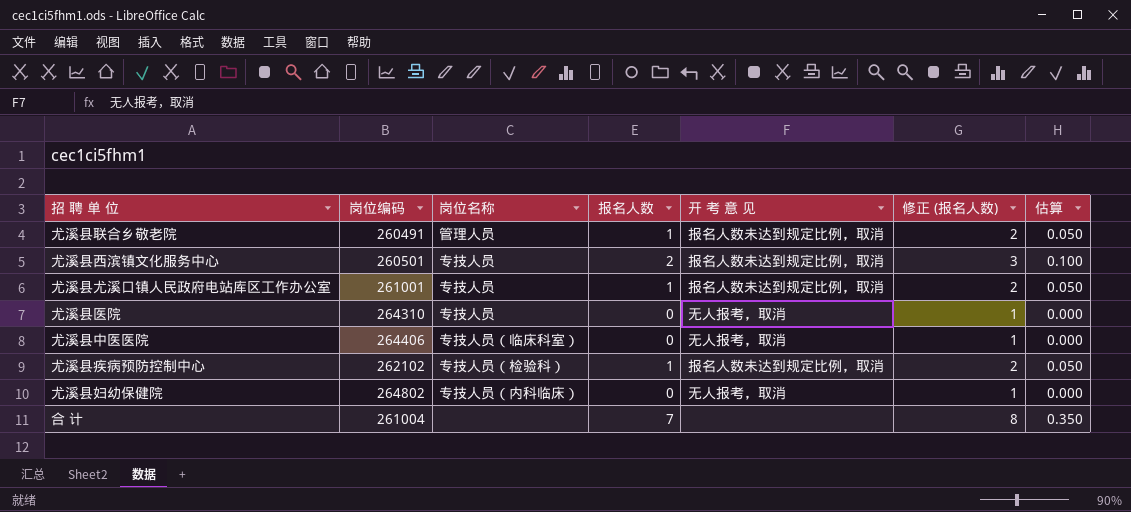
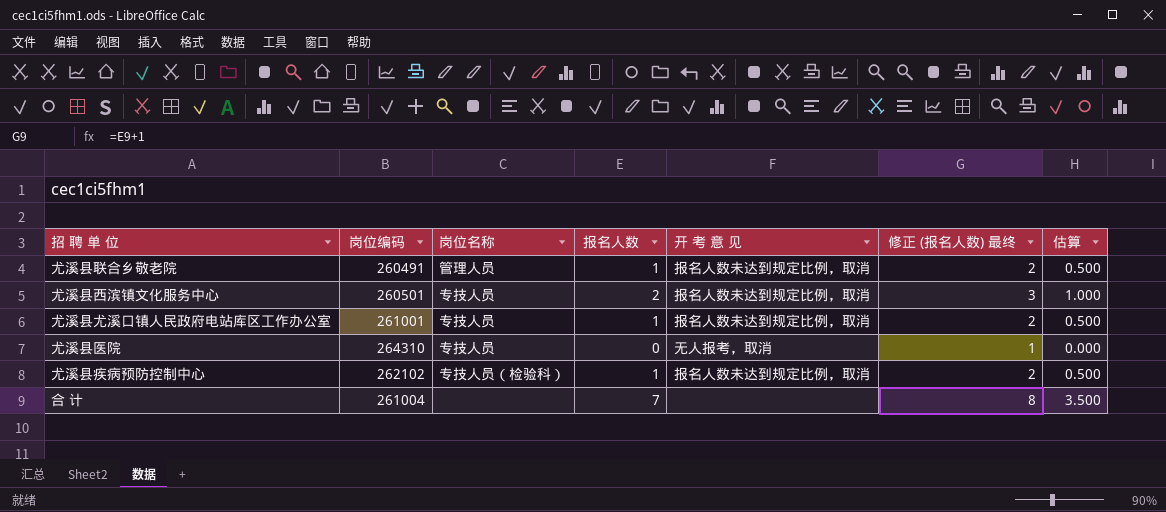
column name: 修正 (报名人数) -> 修正 (报名人数) 最终
column 估算 | formula: [报名人数] * 0.05 -> [报名人数] * 0.5
row 尤溪县中医医院: 264406 | 专技人员（临床科室） | 0 | 无人报考，取消 | 1 | 0.000 -> none
row 尤溪县妇幼保健院: 264802 | 专技人员（内科临床） | 0 | 无人报考，取消 | 1 | 0.000 -> none

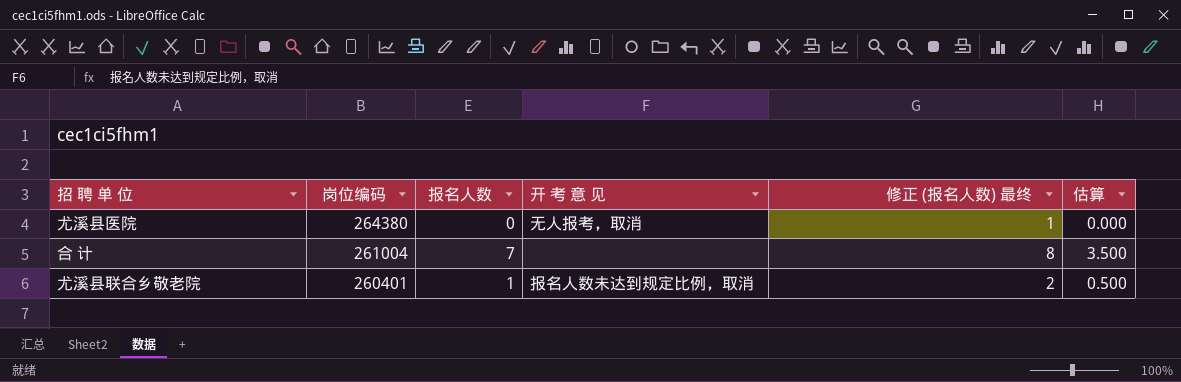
row order: none -> 岗位编码 descending
column 岗位名称 | position: 3 -> none
row 尤溪县西滨镇文化服务中心: 260501 | 专技人员 | 2 | 报名人数未达到规定比例，取消 | 3 | 1.000 -> none
row 尤溪县尤溪口镇人民政府电站库区工作办公室: 261001 | 专技人员 | 1 | 报名人数未达到规定比例，取消 | 2 | 0.500 -> none
row 尤溪县疾病预防控制中心: 262102 | 专技人员（检验科） | 1 | 报名人数未达到规定比例，取消 | 2 | 0.500 -> none
尤溪县医院 | 岗位编码: 264310 -> 264380
尤溪县联合乡敬老院 | 岗位编码: 260491 -> 260401

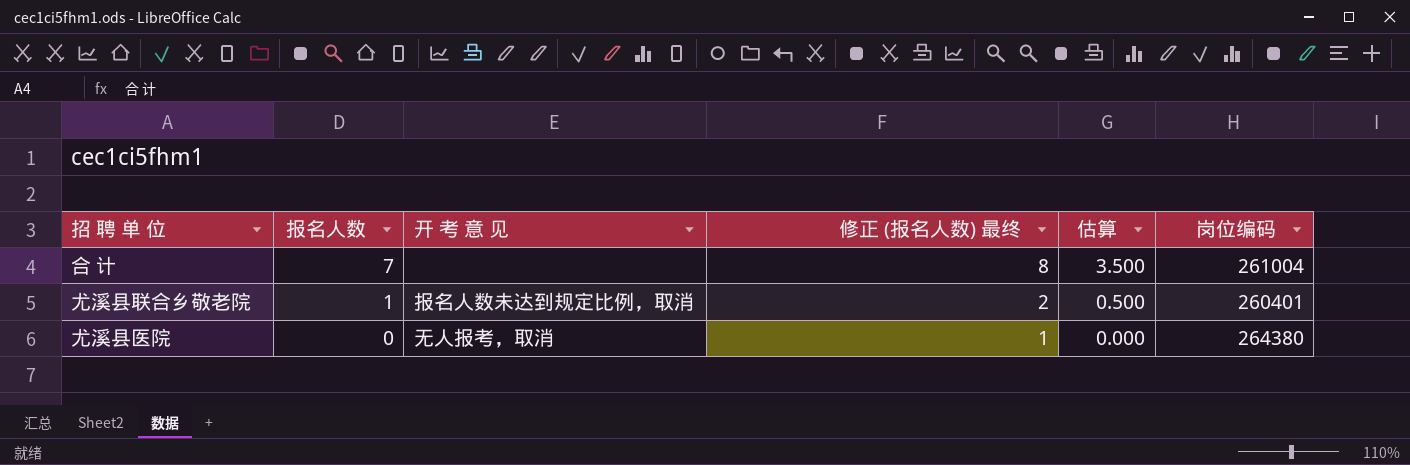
row order: 岗位编码 descending -> 报名人数 descending
column 岗位编码 | position: 2 -> 6

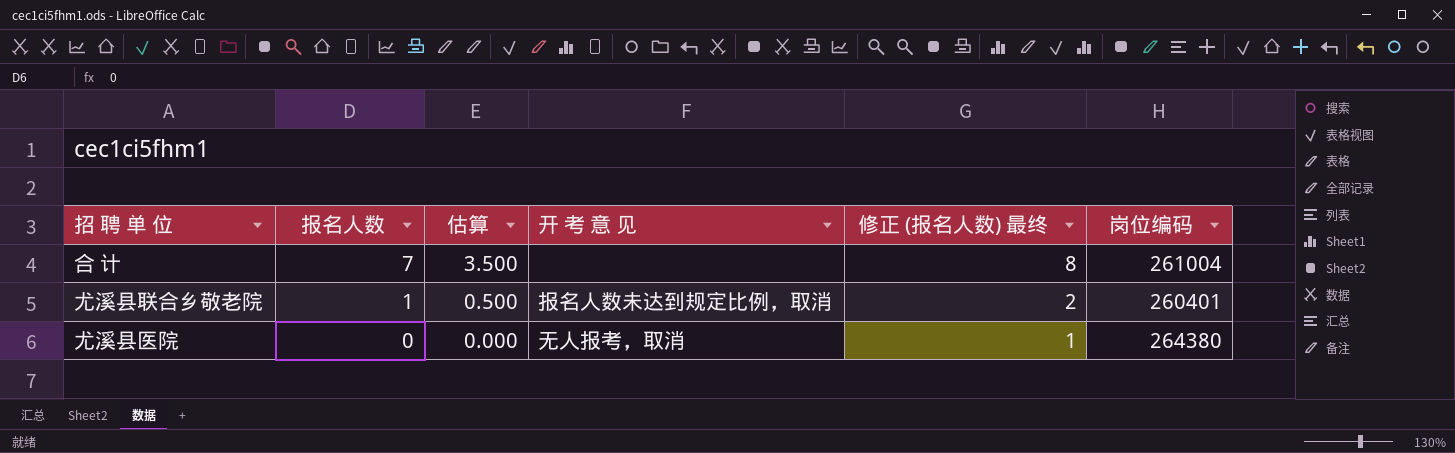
column 估算 | position: 5 -> 3

